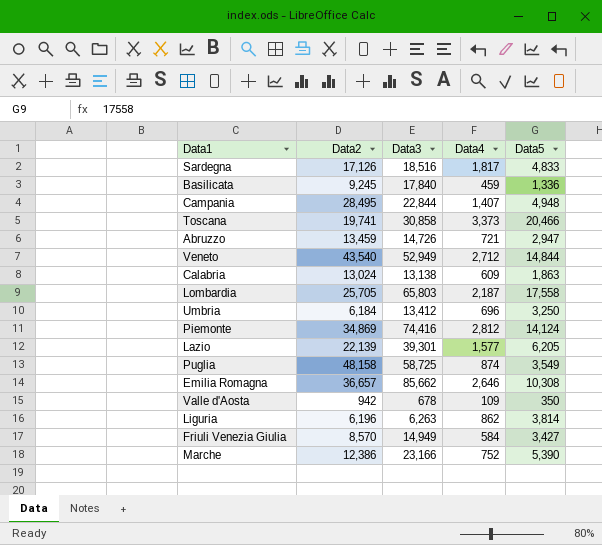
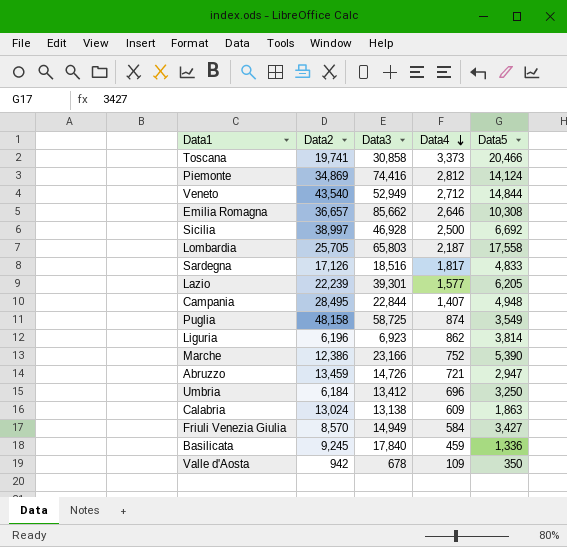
row order: none -> Data4 descending
row Sicilia: none -> 38,997 | 46,928 | 2,500 | 6,692
Lazio | Data2: 22,139 -> 22,239
Liguria | Data3: 6,263 -> 6,923

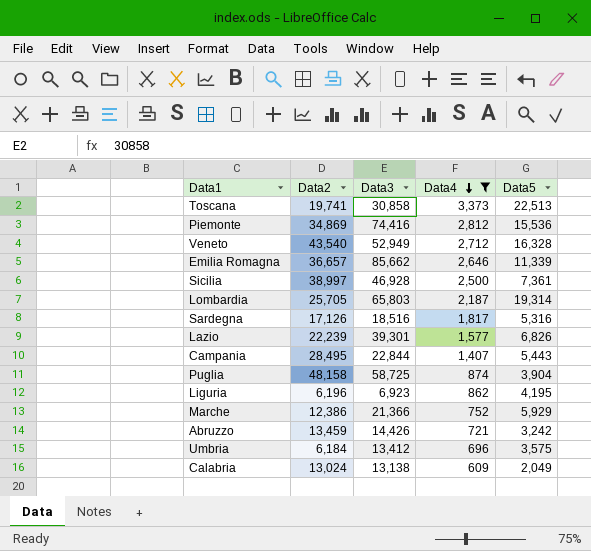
filter: none -> Data4 >= 609
Toscana | Data5: 20,466 -> 22,513
Piemonte | Data5: 14,124 -> 15,536
Veneto | Data5: 14,844 -> 16,328
Emilia Romagna | Data5: 10,308 -> 11,339
Sicilia | Data5: 6,692 -> 7,361
Lombardia | Data5: 17,558 -> 19,314
Sardegna | Data5: 4,833 -> 5,316
Lazio | Data5: 6,205 -> 6,826
Campania | Data5: 4,948 -> 5,443
Puglia | Data5: 3,549 -> 3,904
Liguria | Data5: 3,814 -> 4,195
Marche | Data3: 23,166 -> 21,366
Marche | Data5: 5,390 -> 5,929
Abruzzo | Data3: 14,726 -> 14,426
Abruzzo | Data5: 2,947 -> 3,242
Umbria | Data5: 3,250 -> 3,575
Calabria | Data5: 1,863 -> 2,049

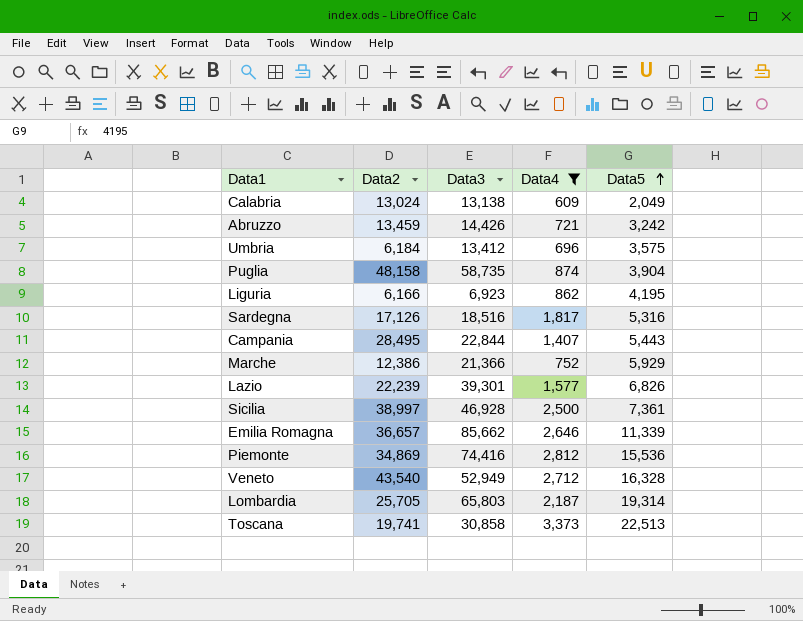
row order: Data4 descending -> Data5 ascending
Puglia | Data3: 58,725 -> 58,735
Liguria | Data2: 6,196 -> 6,166

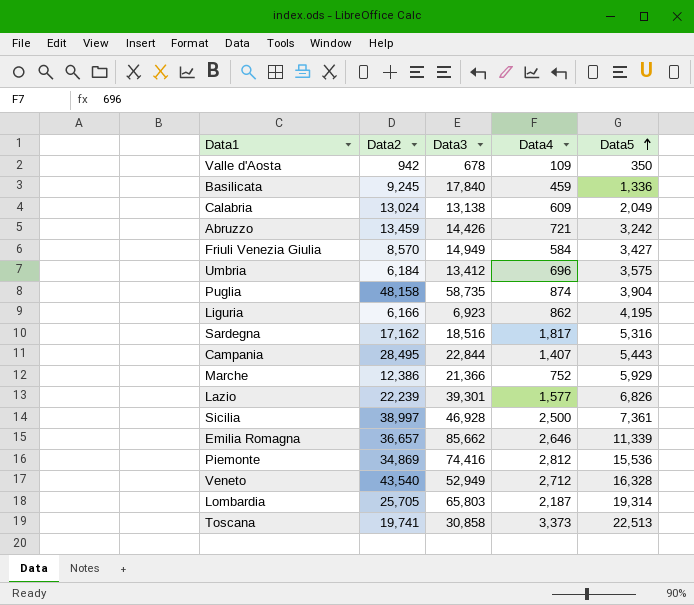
filter: Data4 >= 609 -> none
Sardegna | Data2: 17,126 -> 17,162

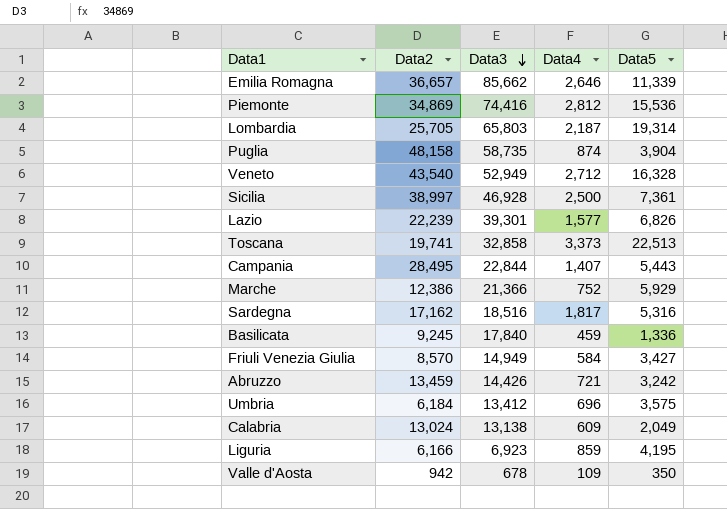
row order: Data5 ascending -> Data3 descending
Toscana | Data3: 30,858 -> 32,858
Liguria | Data4: 862 -> 859

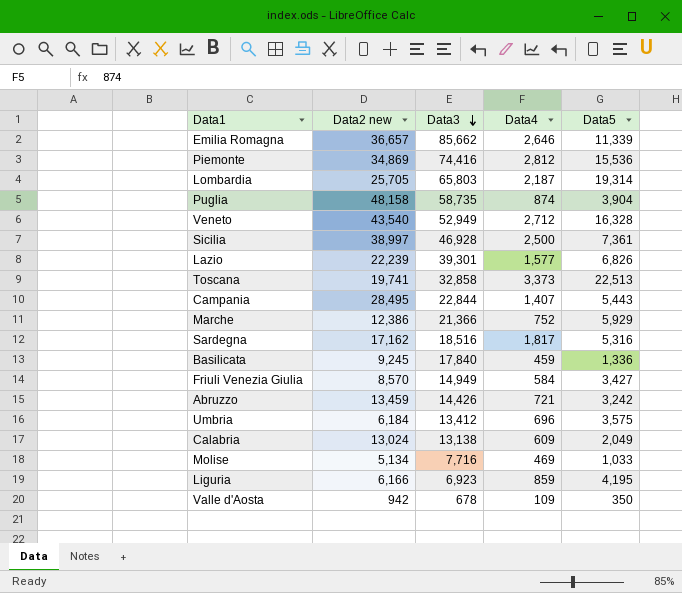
column name: Data2 -> Data2 new
row Molise: none -> 5,134 | 7,716 | 469 | 1,033

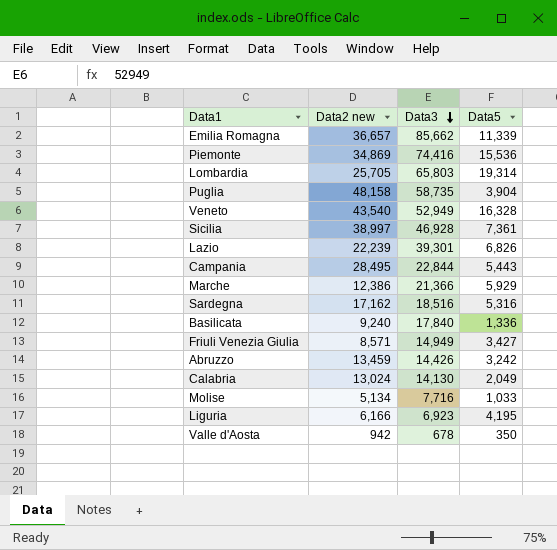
column Data4 | position: 4 -> none
row Toscana: 19,741 | 32,858 | 3,373 | 22,513 -> none
row Umbria: 6,184 | 13,412 | 696 | 3,575 -> none
Basilicata | Data2 new: 9,245 -> 9,240
Friuli Venezia Giulia | Data2 new: 8,570 -> 8,571
Calabria | Data3: 13,138 -> 14,130

